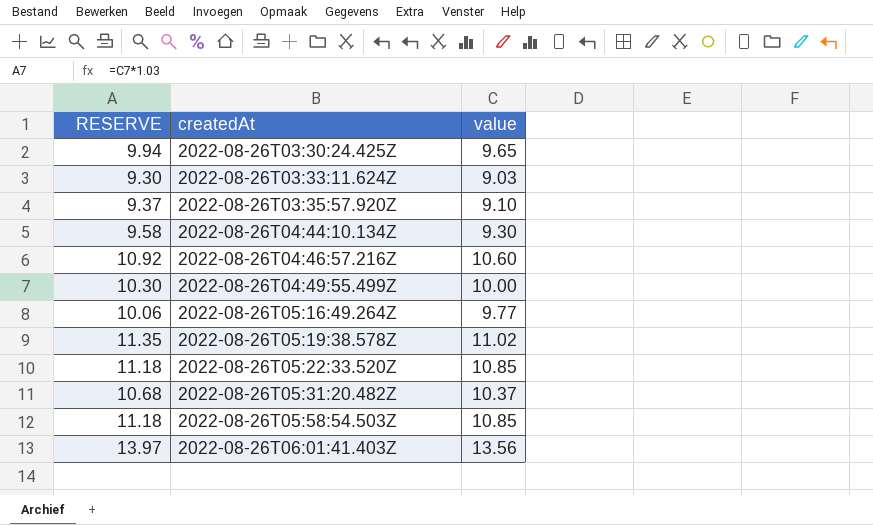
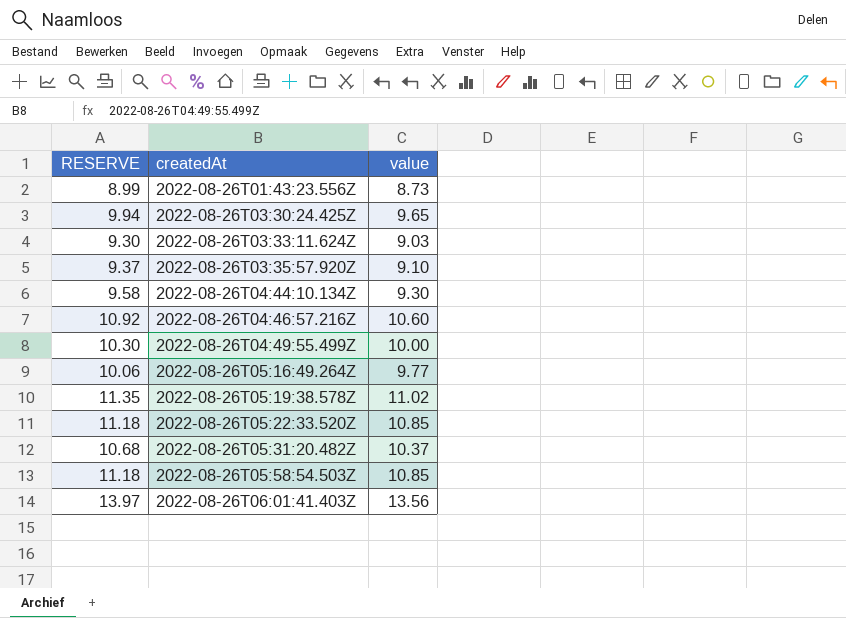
row 2022-08-26T01:43:23.556Z: none -> 8.99 | 8.73

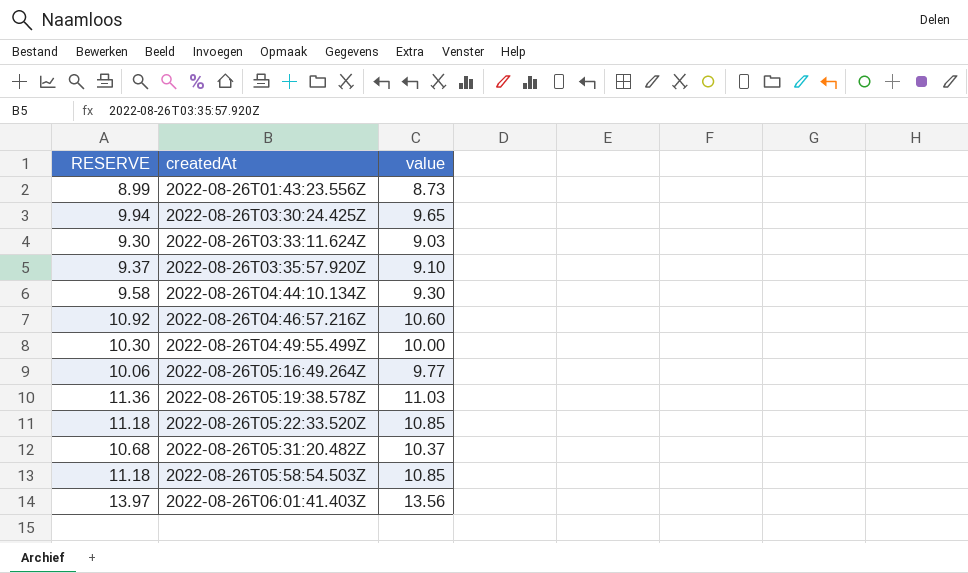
2022-08-26T05:19:38.578Z | RESERVE: 11.35 -> 11.36
2022-08-26T05:19:38.578Z | value: 11.02 -> 11.03

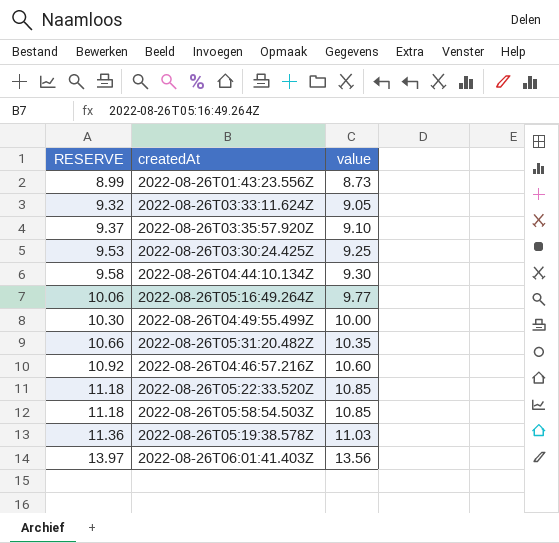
row order: createdAt ascending -> RESERVE ascending
2022-08-26T03:33:11.624Z | RESERVE: 9.30 -> 9.32
2022-08-26T03:33:11.624Z | value: 9.03 -> 9.05
2022-08-26T03:30:24.425Z | RESERVE: 9.94 -> 9.53
2022-08-26T03:30:24.425Z | value: 9.65 -> 9.25
2022-08-26T05:31:20.482Z | RESERVE: 10.68 -> 10.66
2022-08-26T05:31:20.482Z | value: 10.37 -> 10.35

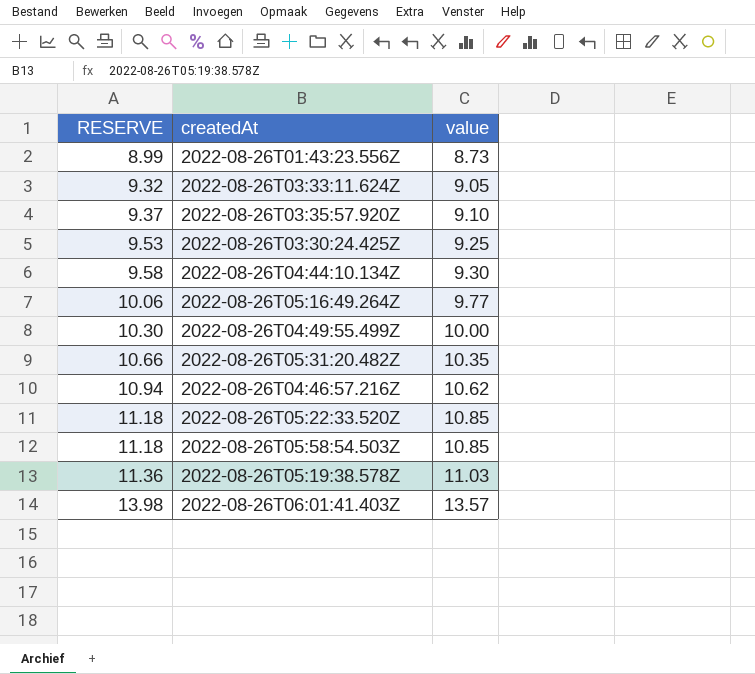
2022-08-26T04:46:57.216Z | RESERVE: 10.92 -> 10.94
2022-08-26T04:46:57.216Z | value: 10.60 -> 10.62
2022-08-26T06:01:41.403Z | RESERVE: 13.97 -> 13.98
2022-08-26T06:01:41.403Z | value: 13.56 -> 13.57

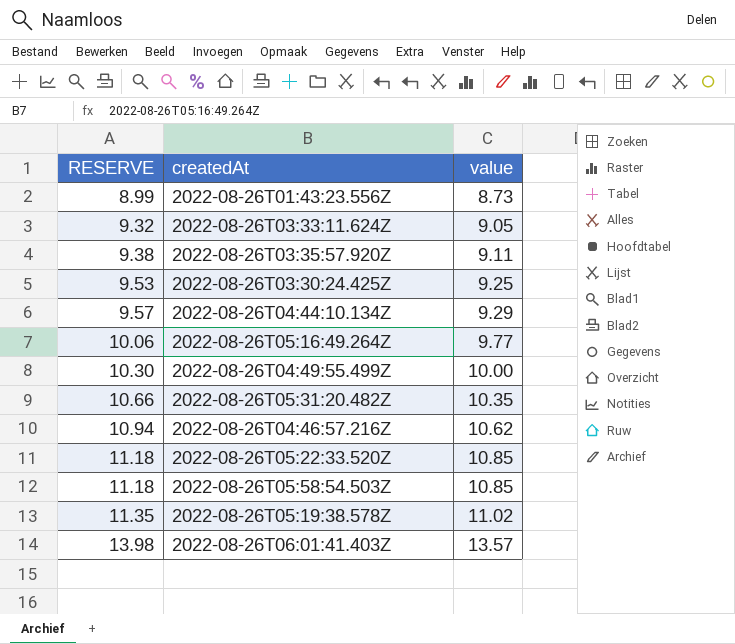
2022-08-26T03:35:57.920Z | RESERVE: 9.37 -> 9.38
2022-08-26T03:35:57.920Z | value: 9.10 -> 9.11
2022-08-26T04:44:10.134Z | RESERVE: 9.58 -> 9.57
2022-08-26T04:44:10.134Z | value: 9.30 -> 9.29
2022-08-26T05:19:38.578Z | RESERVE: 11.36 -> 11.35
2022-08-26T05:19:38.578Z | value: 11.03 -> 11.02

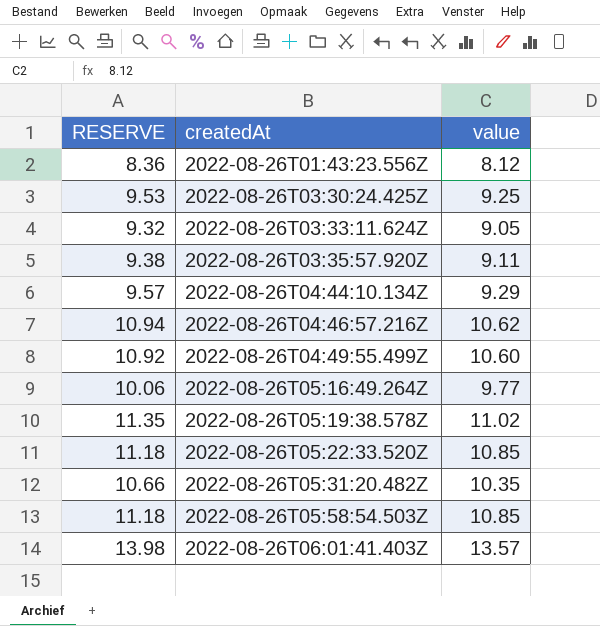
row order: RESERVE ascending -> createdAt ascending
2022-08-26T01:43:23.556Z | RESERVE: 8.99 -> 8.36
2022-08-26T01:43:23.556Z | value: 8.73 -> 8.12
2022-08-26T04:49:55.499Z | RESERVE: 10.30 -> 10.92
2022-08-26T04:49:55.499Z | value: 10.00 -> 10.60

